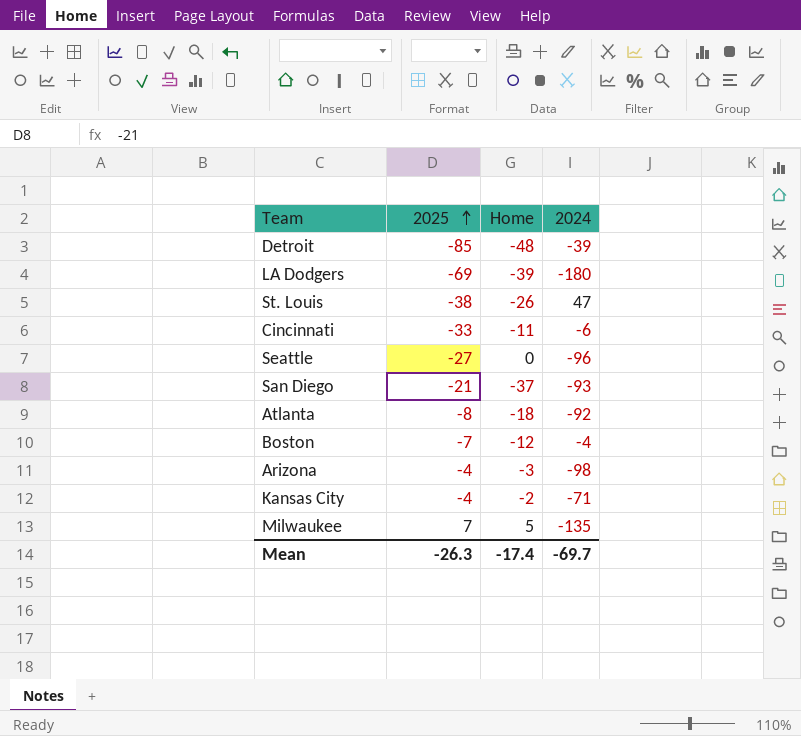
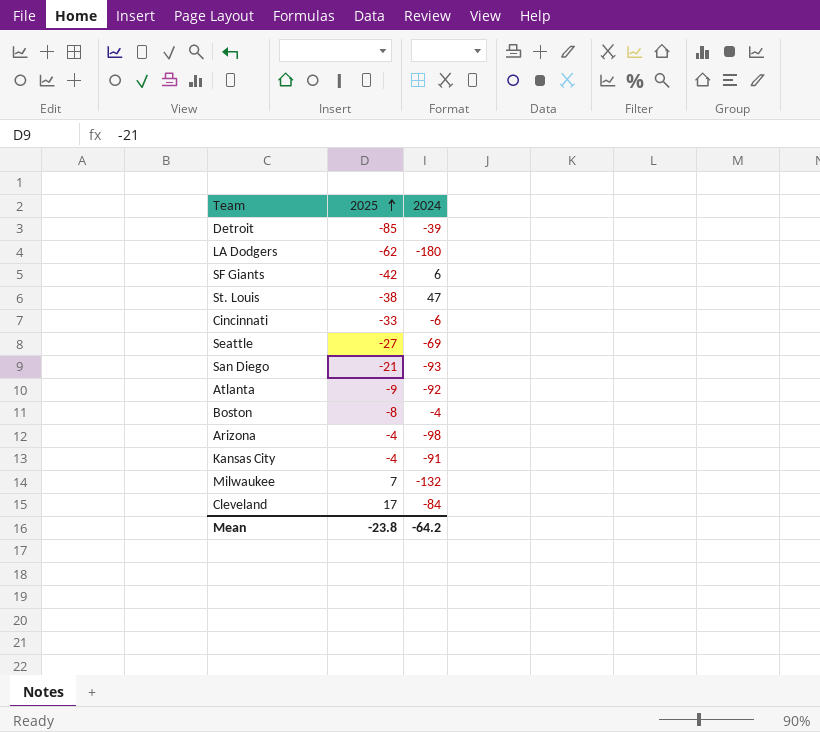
column Home | position: 3 -> none
LA Dodgers | 2025: -69 -> -62
row SF Giants: none -> -42 | 6
Seattle | 2024: -96 -> -69
Atlanta | 2025: -8 -> -9
Boston | 2025: -7 -> -8
Kansas City | 2024: -71 -> -91
Milwaukee | 2024: -135 -> -132
row Cleveland: none -> 17 | -84
Mean | 2025: -26.3 -> -23.8
Mean | 2024: -69.7 -> -64.2

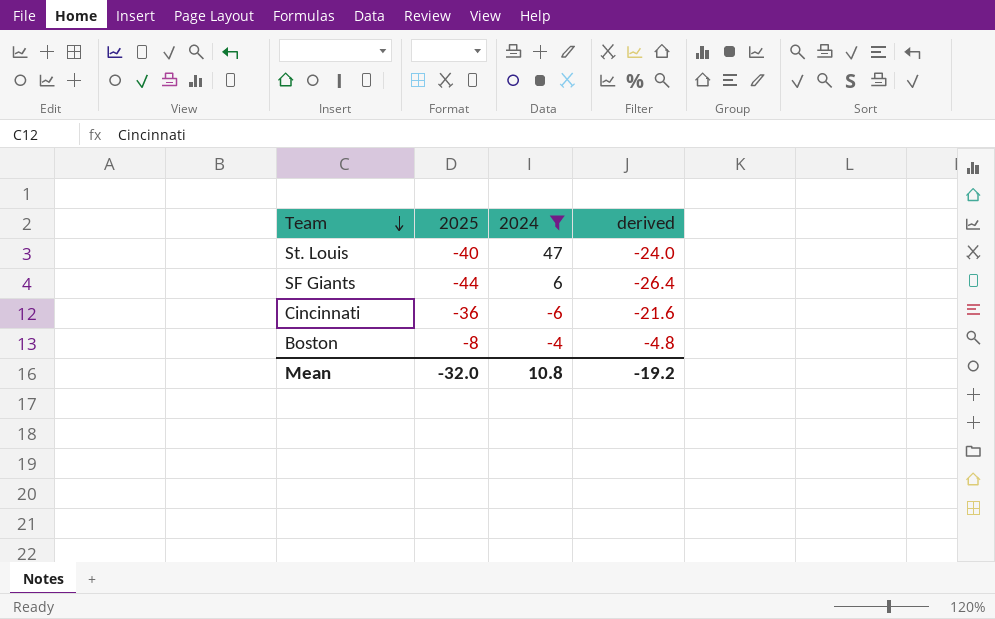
filter: none -> 2024 >= -6
row order: 2025 ascending -> Team descending
column derived | formula: none -> [2025] * 0.6
St. Louis | 2025: -38 -> -40
SF Giants | 2025: -42 -> -44
Cincinnati | 2025: -33 -> -36
Mean | 2025: -23.8 -> -32.0
Mean | 2024: -64.2 -> 10.8

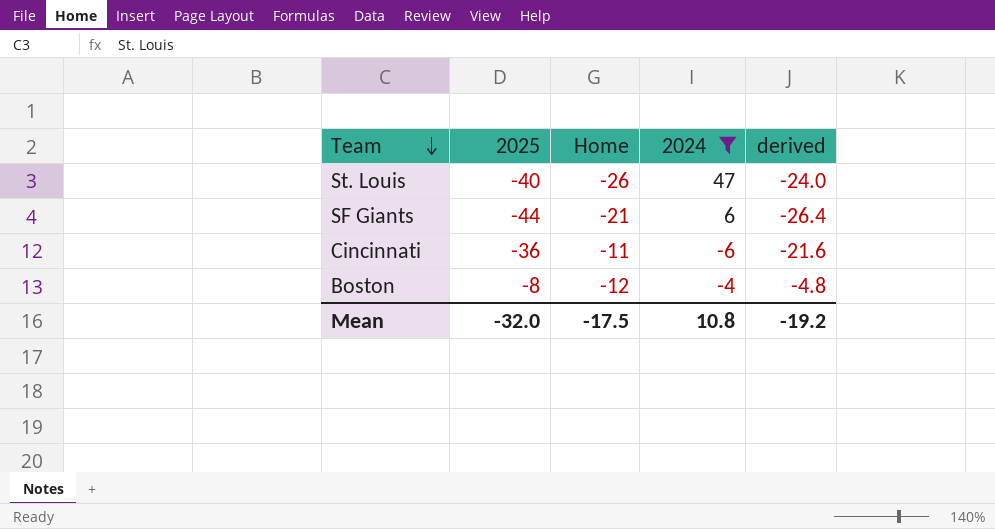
column Home | position: none -> 3

